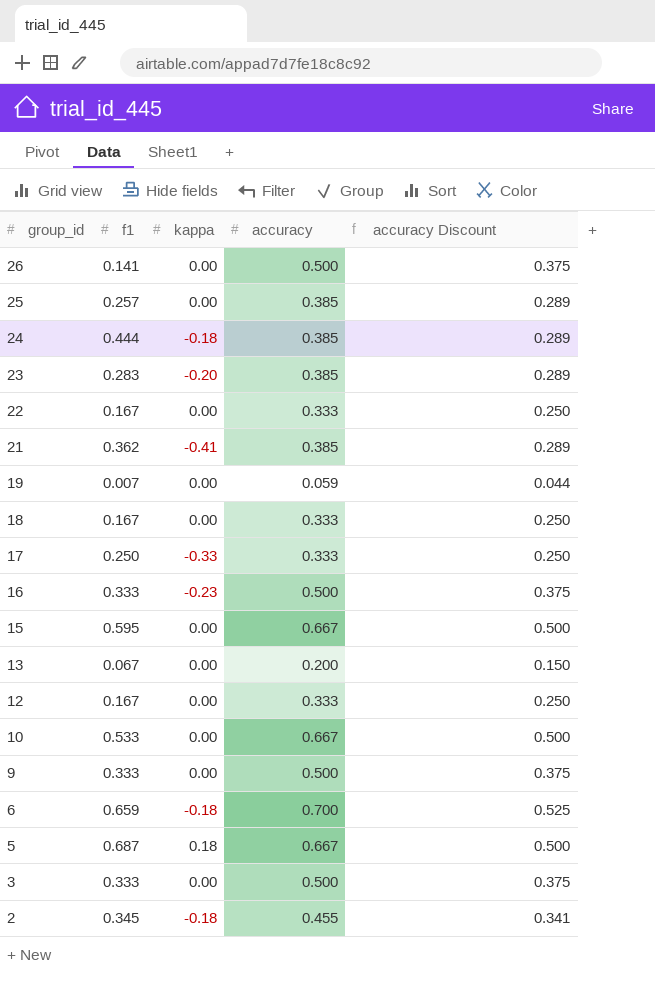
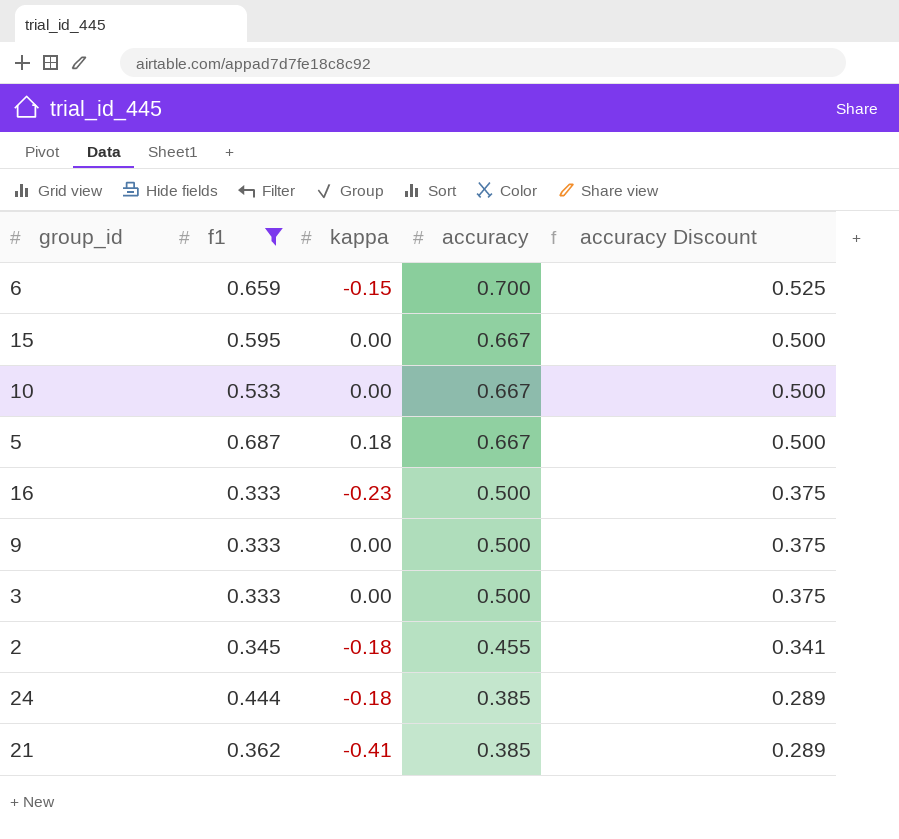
filter: none -> f1 >= 0.333
row order: group_id descending -> accuracy descending
6 | kappa: -0.18 -> -0.15

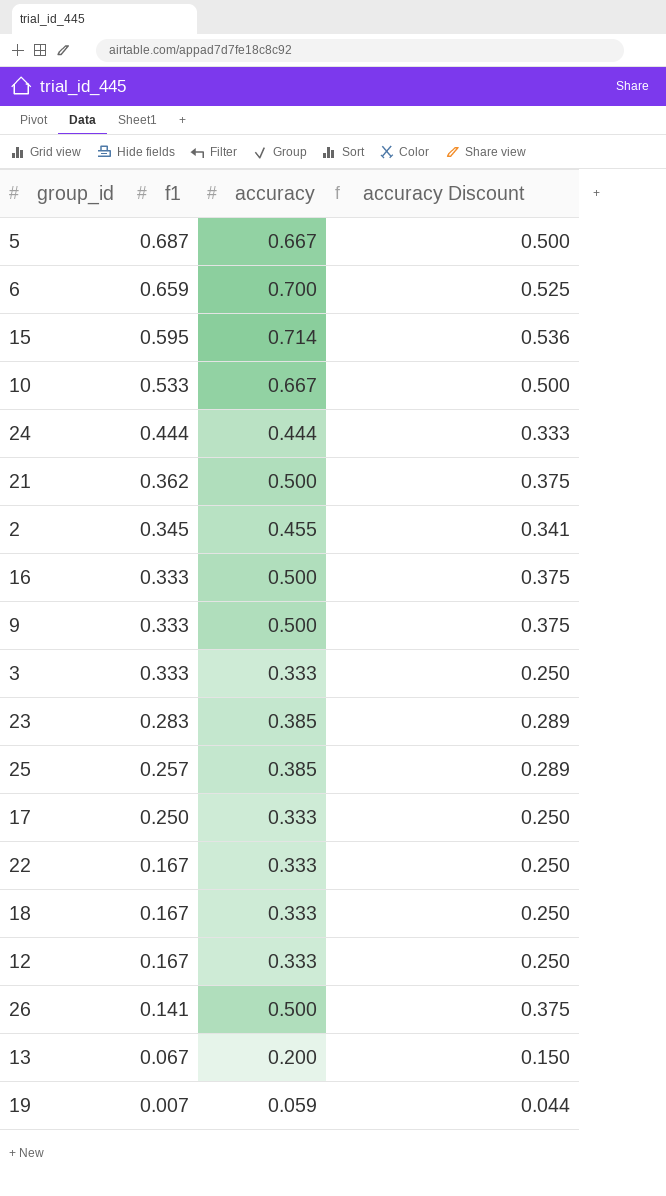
filter: f1 >= 0.333 -> none
row order: accuracy descending -> f1 descending
column kappa | position: 3 -> none
15 | accuracy: 0.667 -> 0.714
15 | accuracy Discount: 0.500 -> 0.536
24 | accuracy: 0.385 -> 0.444
24 | accuracy Discount: 0.289 -> 0.333
21 | accuracy: 0.385 -> 0.500
21 | accuracy Discount: 0.289 -> 0.375
3 | accuracy: 0.500 -> 0.333
3 | accuracy Discount: 0.375 -> 0.250

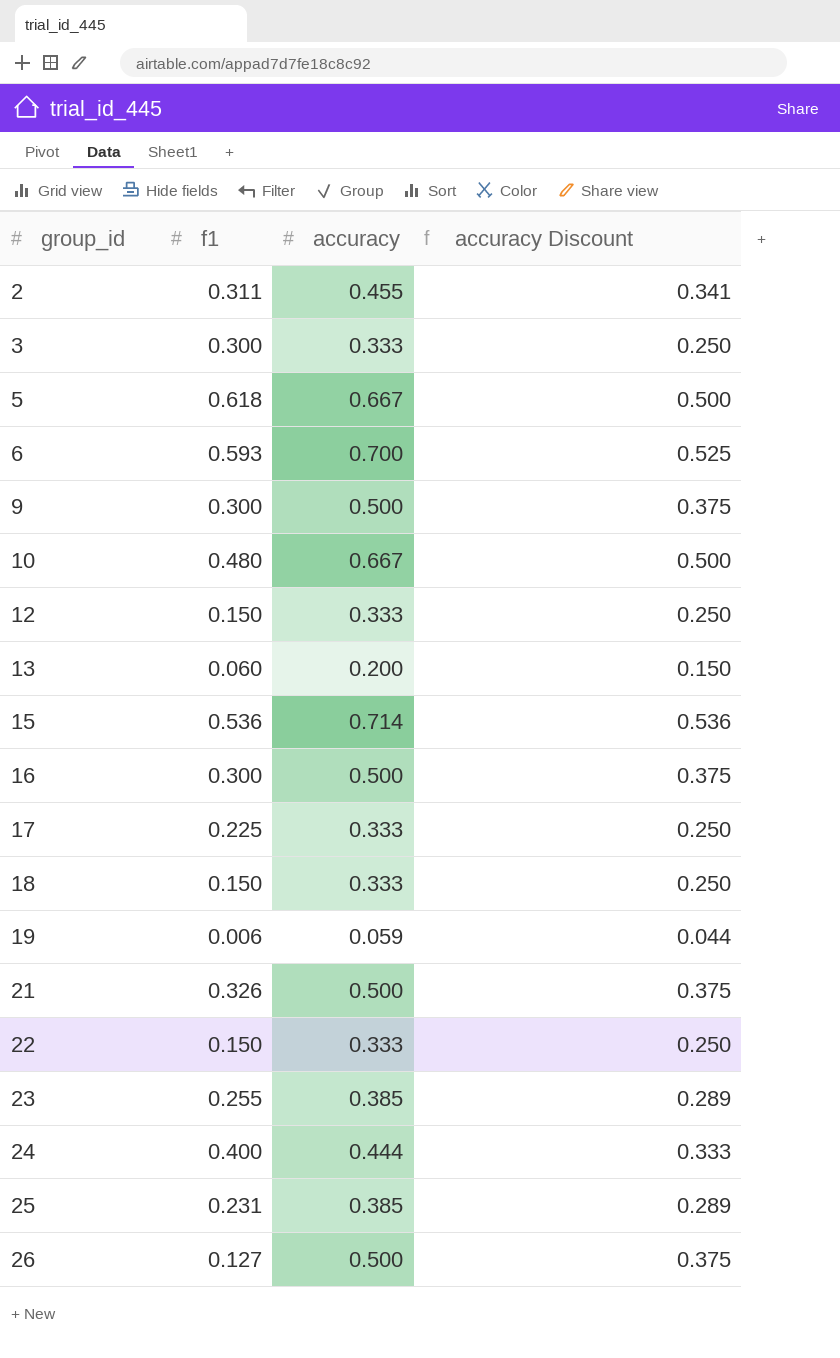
row order: f1 descending -> group_id ascending
2 | f1: 0.345 -> 0.311
3 | f1: 0.333 -> 0.300
5 | f1: 0.687 -> 0.618
6 | f1: 0.659 -> 0.593
9 | f1: 0.333 -> 0.300
10 | f1: 0.533 -> 0.480
12 | f1: 0.167 -> 0.150
13 | f1: 0.067 -> 0.060
15 | f1: 0.595 -> 0.536
16 | f1: 0.333 -> 0.300
17 | f1: 0.250 -> 0.225
18 | f1: 0.167 -> 0.150
19 | f1: 0.007 -> 0.006
21 | f1: 0.362 -> 0.326
22 | f1: 0.167 -> 0.150
23 | f1: 0.283 -> 0.255
24 | f1: 0.444 -> 0.400
25 | f1: 0.257 -> 0.231
26 | f1: 0.141 -> 0.127

